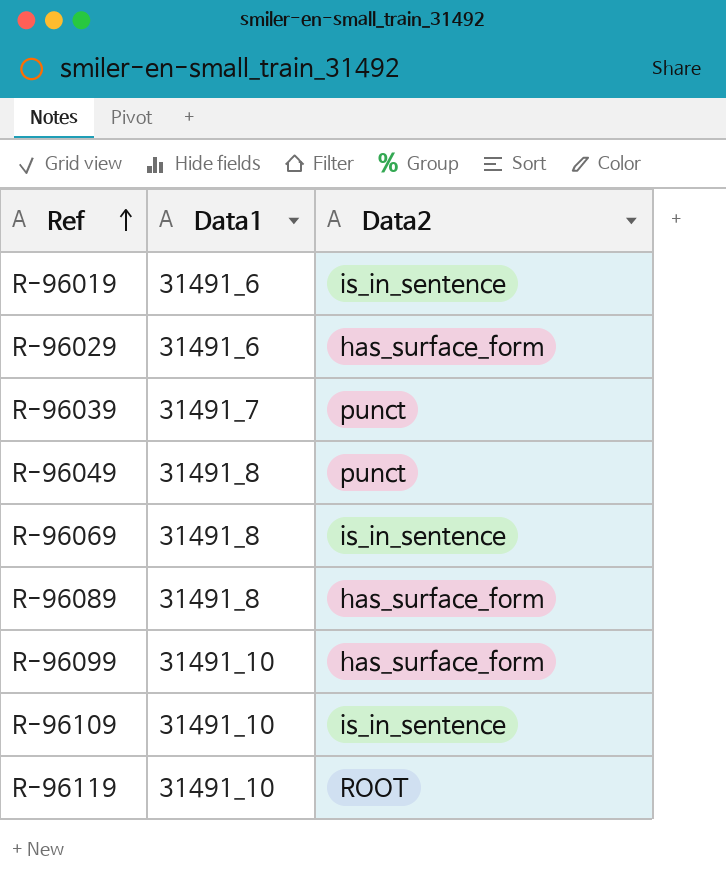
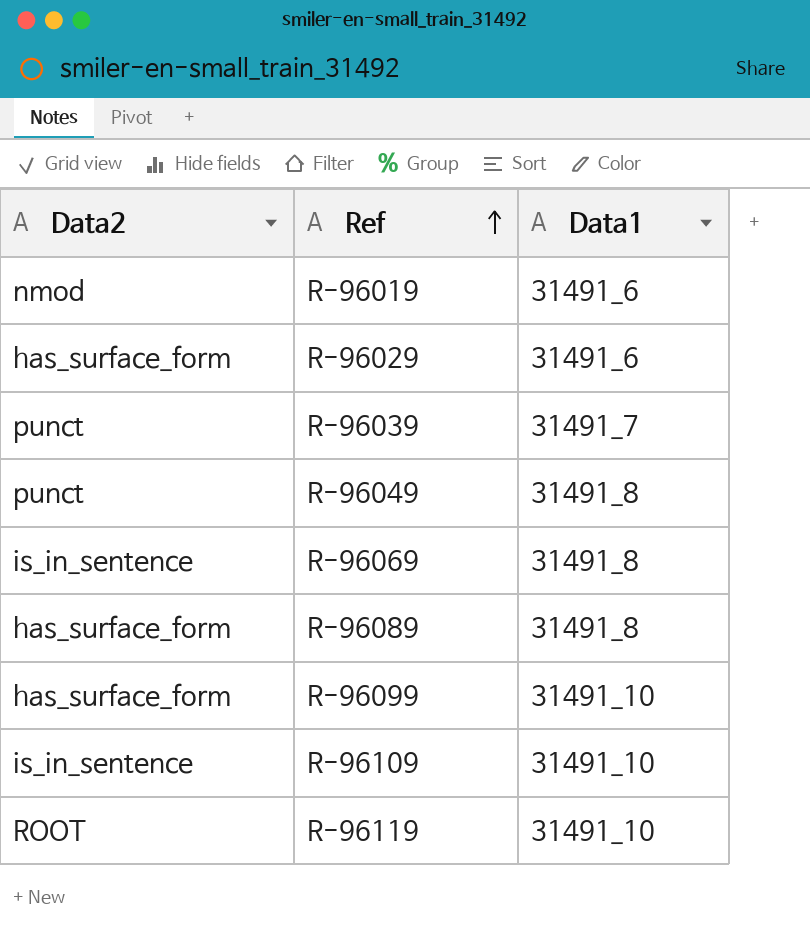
column Data2 | position: 3 -> 1
R-96019 | Data2: is_in_sentence -> nmod

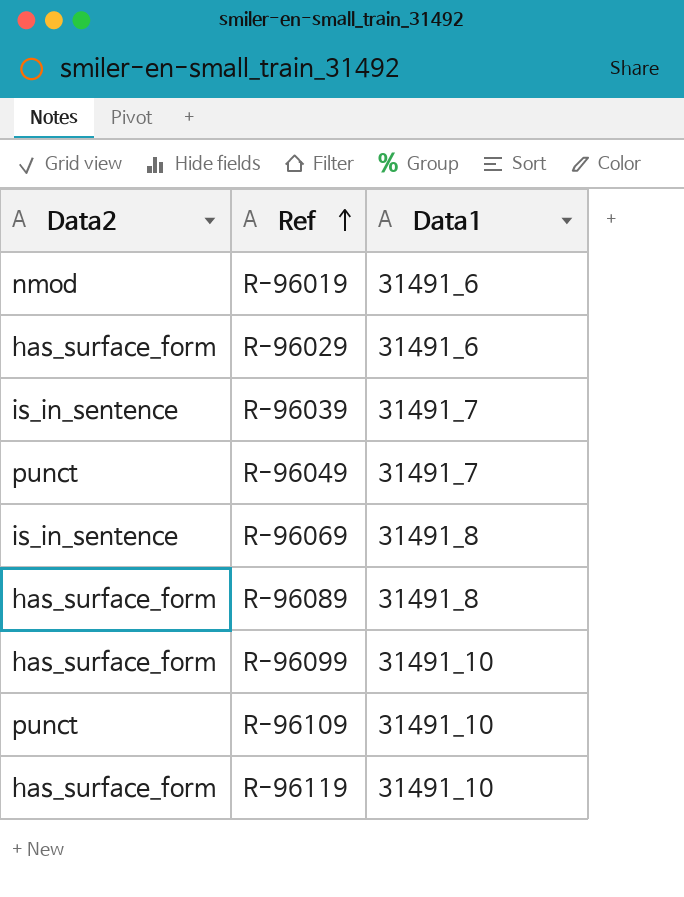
R-96039 | Data2: punct -> is_in_sentence
R-96049 | Data1: 31491_8 -> 31491_7
R-96109 | Data2: is_in_sentence -> punct
R-96119 | Data2: ROOT -> has_surface_form

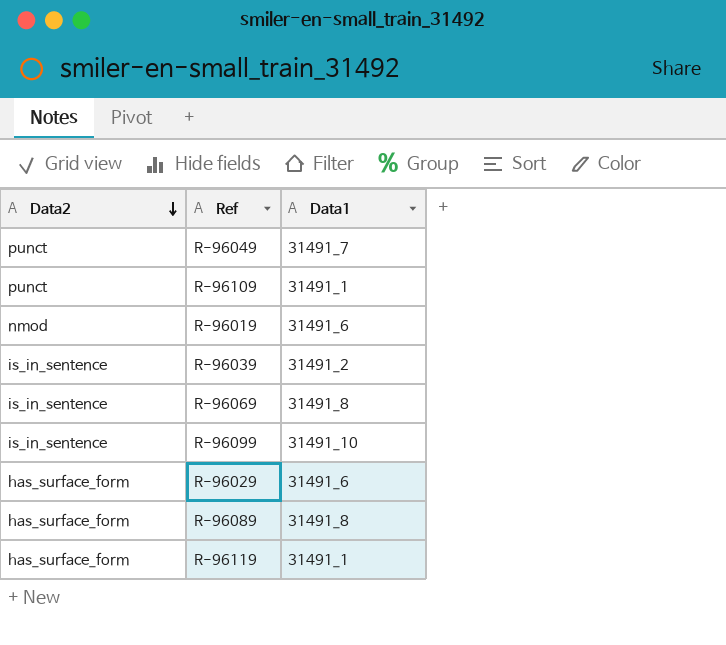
row order: Ref ascending -> Data2 descending
R-96109 | Data1: 31491_10 -> 31491_1
R-96039 | Data1: 31491_7 -> 31491_2
R-96099 | Data2: has_surface_form -> is_in_sentence
R-96119 | Data1: 31491_10 -> 31491_1

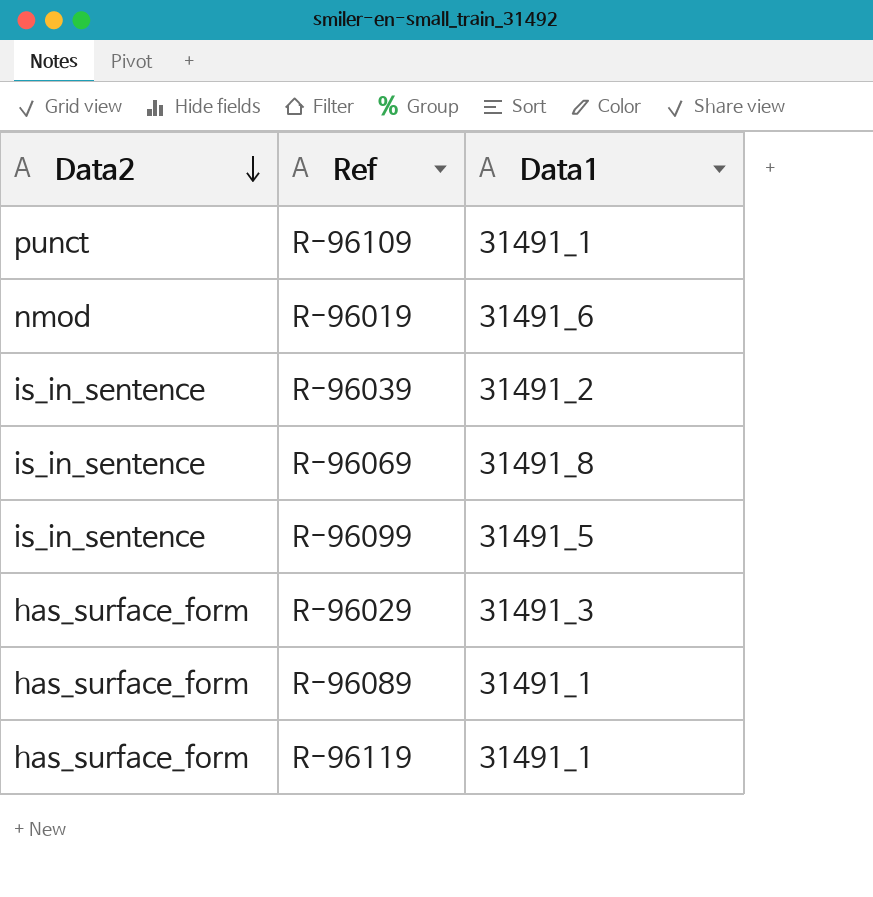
row R-96049: punct | 31491_7 -> none
R-96099 | Data1: 31491_10 -> 31491_5
R-96029 | Data1: 31491_6 -> 31491_3
R-96089 | Data1: 31491_8 -> 31491_1

